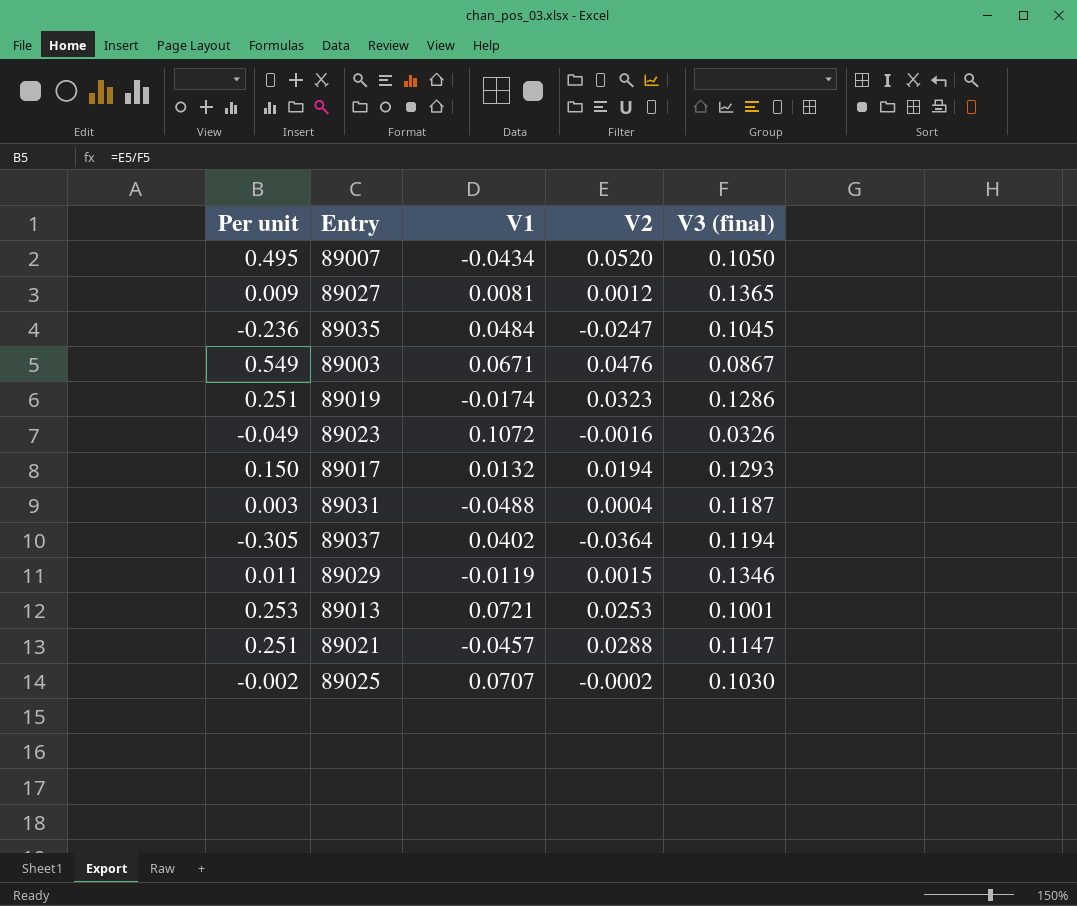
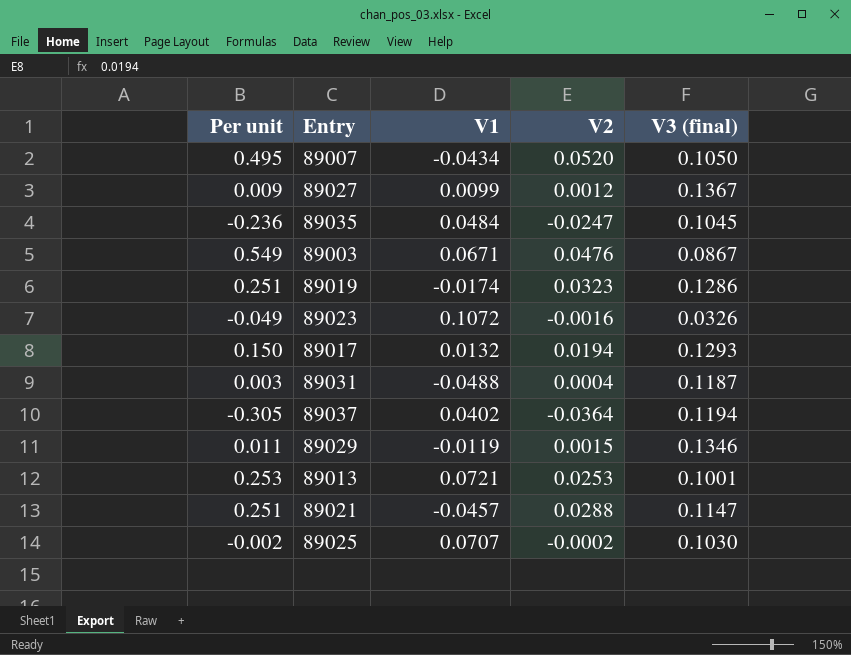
89027 | V1: 0.0081 -> 0.0099
89027 | V3 (final): 0.1365 -> 0.1367

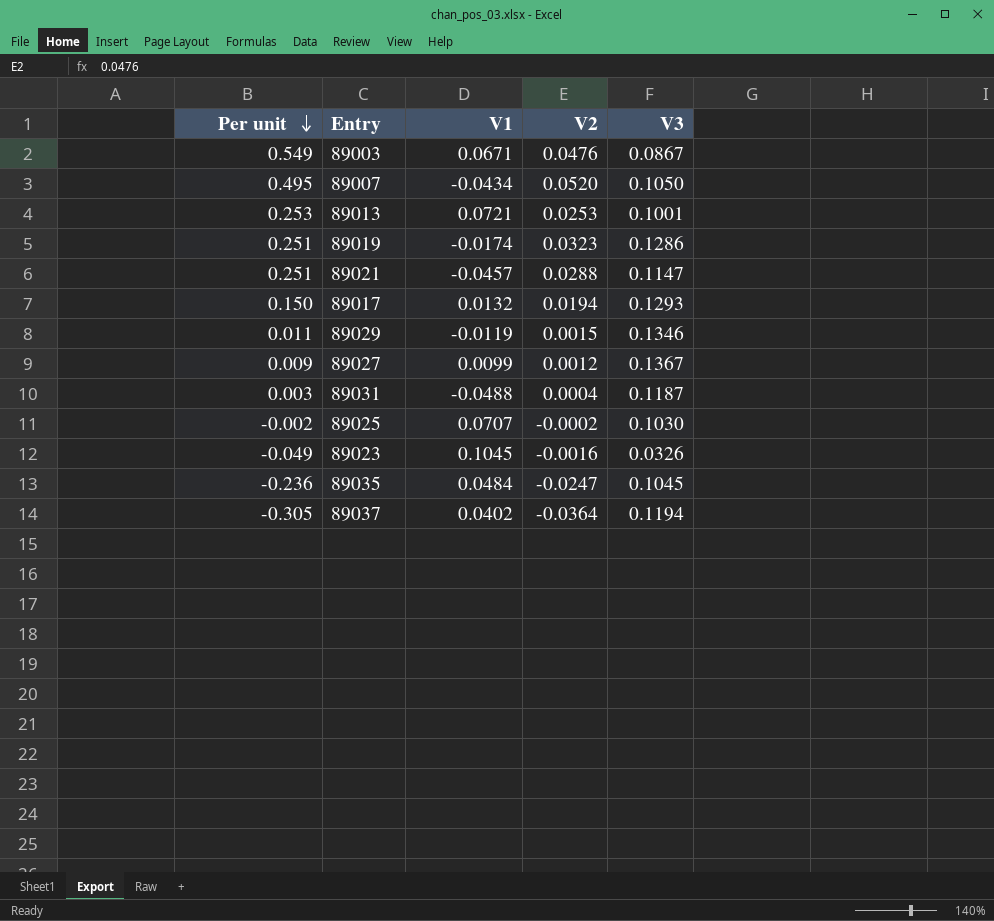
row order: none -> Per unit descending
column name: V3 (final) -> V3
89023 | V1: 0.1072 -> 0.1045

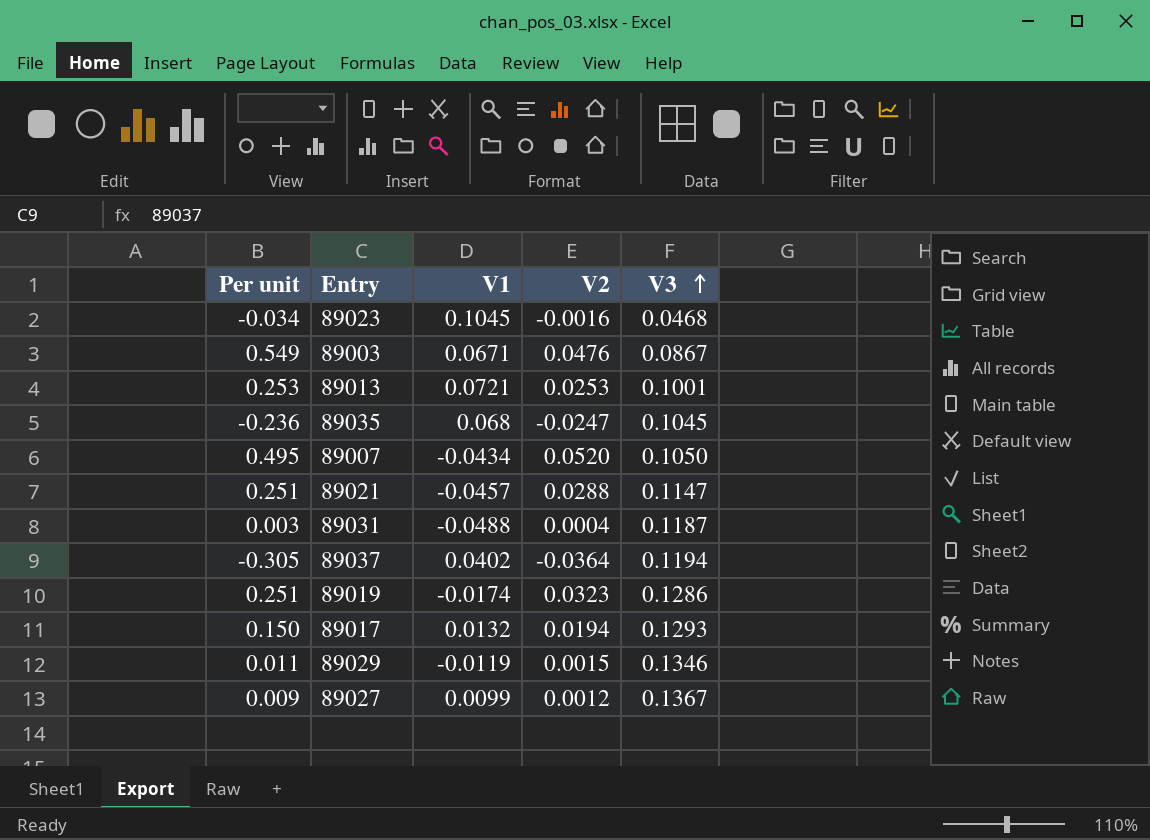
row order: Per unit descending -> V3 ascending
row 89025: -0.002 | 0.0707 | -0.0002 | 0.1030 -> none
89023 | Per unit: -0.049 -> -0.034
89023 | V3: 0.0326 -> 0.0468
89035 | V1: 0.0484 -> 0.068

